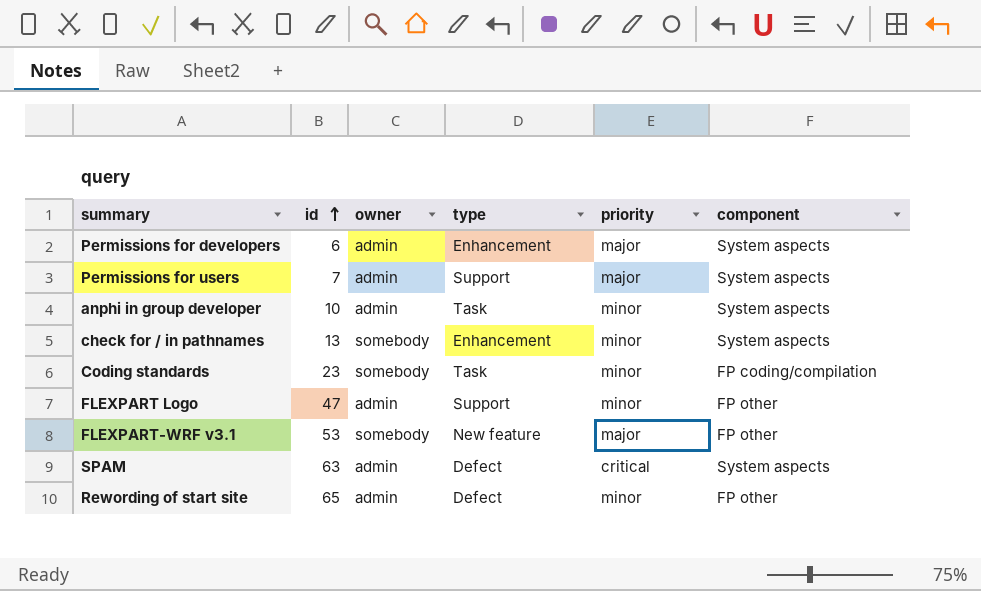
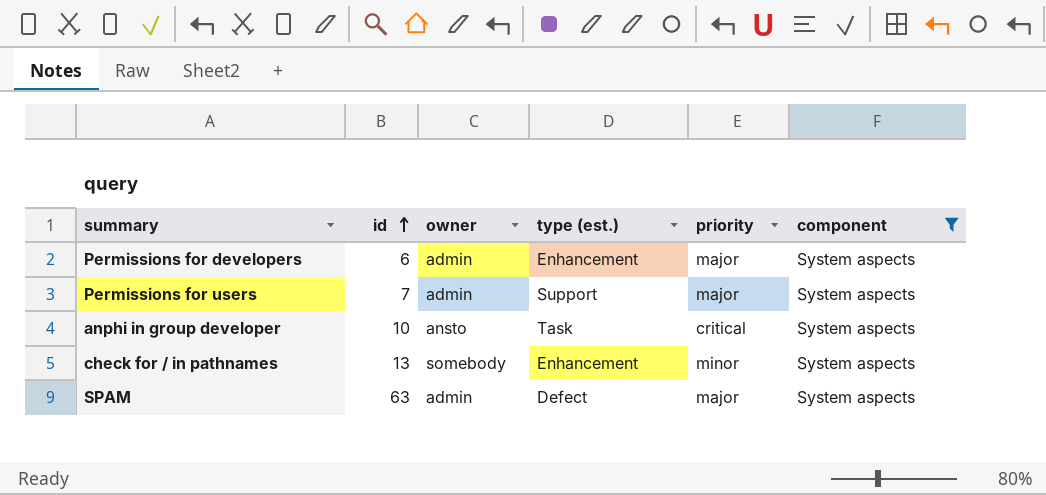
filter: none -> component = System aspects
column name: type -> type (est.)
anphi in group developer | owner: admin -> ansto
anphi in group developer | priority: minor -> critical
SPAM | priority: critical -> major

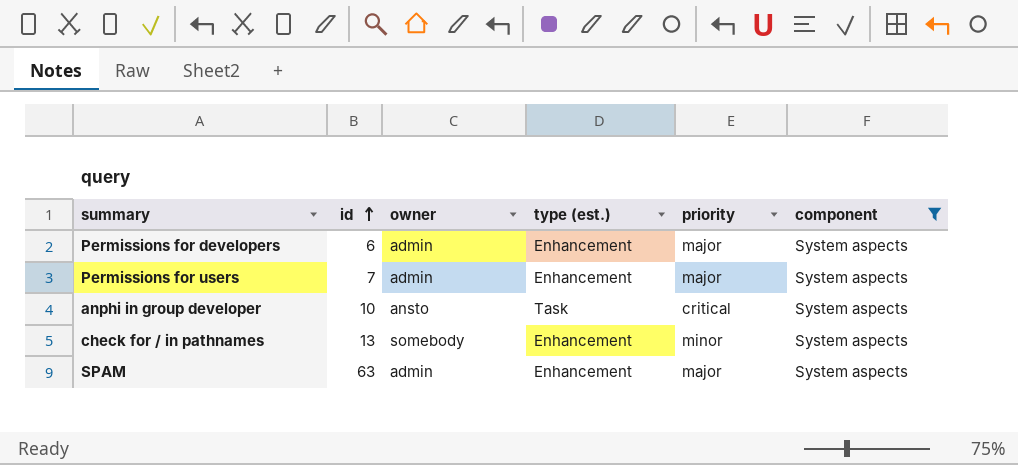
Permissions for users | type (est.): Support -> Enhancement
SPAM | type (est.): Defect -> Enhancement

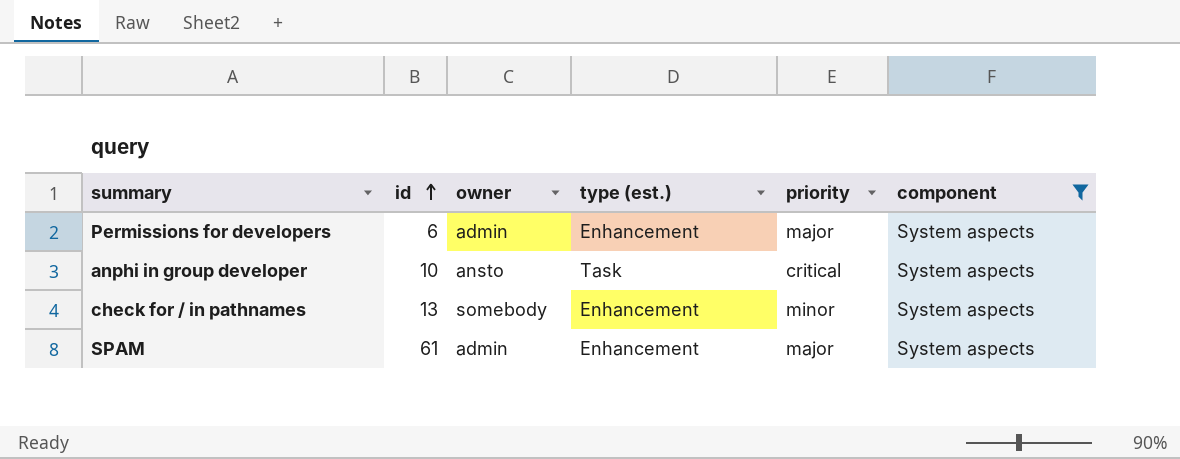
row Permissions for users: 7 | admin | Enhancement | major | System aspects -> none
SPAM | id: 63 -> 61

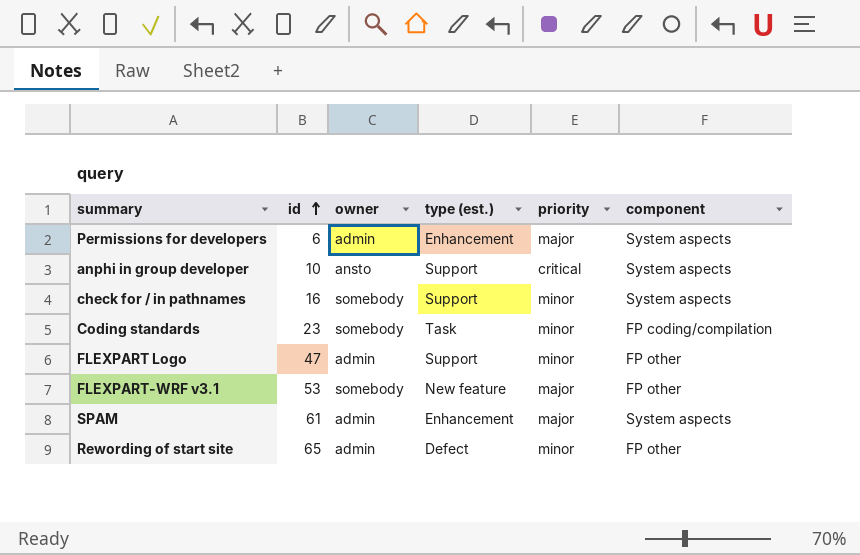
filter: component = System aspects -> none
anphi in group developer | type (est.): Task -> Support
check for / in pathnames | id: 13 -> 16
check for / in pathnames | type (est.): Enhancement -> Support

